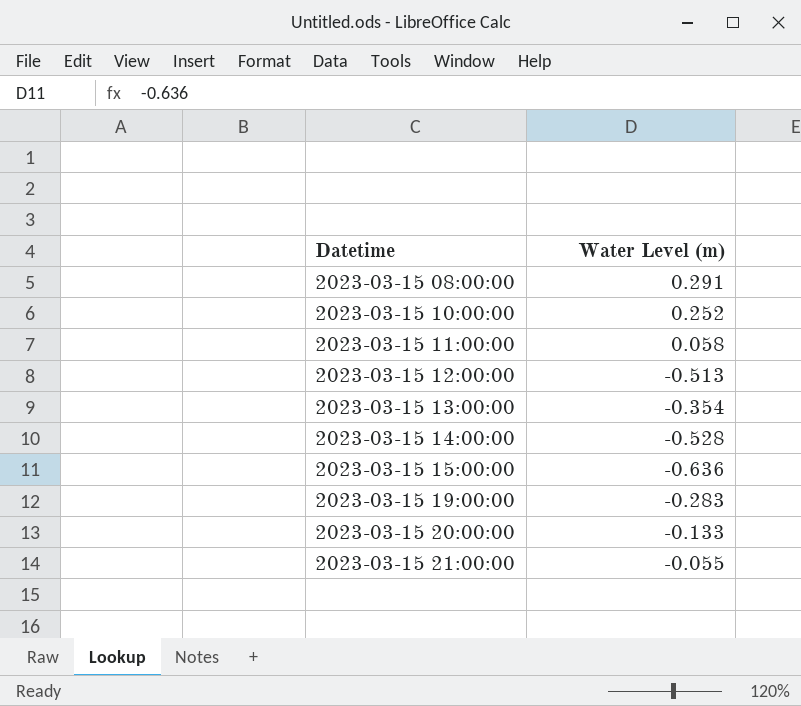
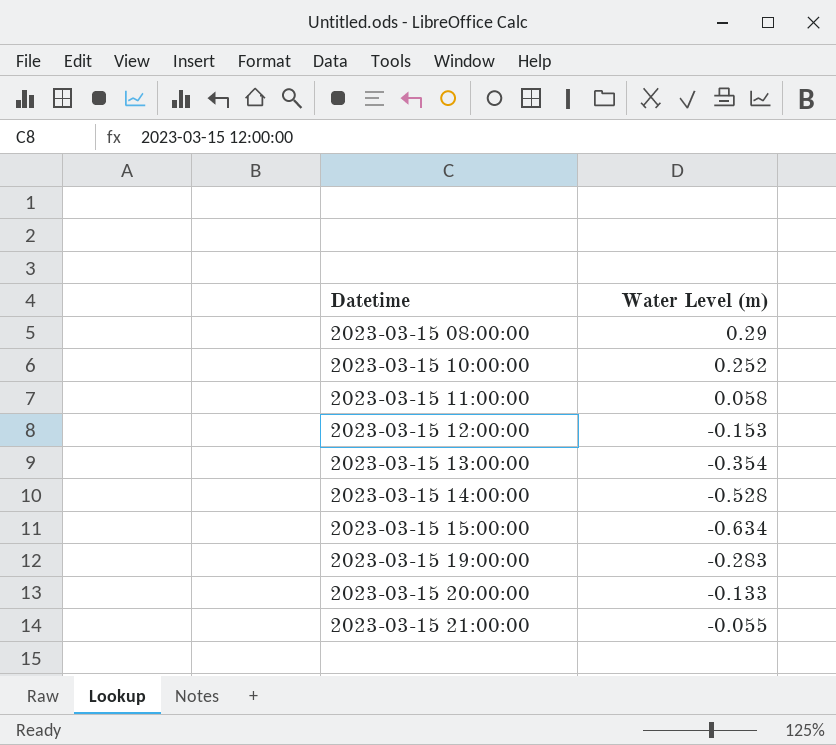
2023-03-15 08:00:00 | Water Level (m): 0.291 -> 0.29
2023-03-15 12:00:00 | Water Level (m): -0.513 -> -0.153
2023-03-15 15:00:00 | Water Level (m): -0.636 -> -0.634

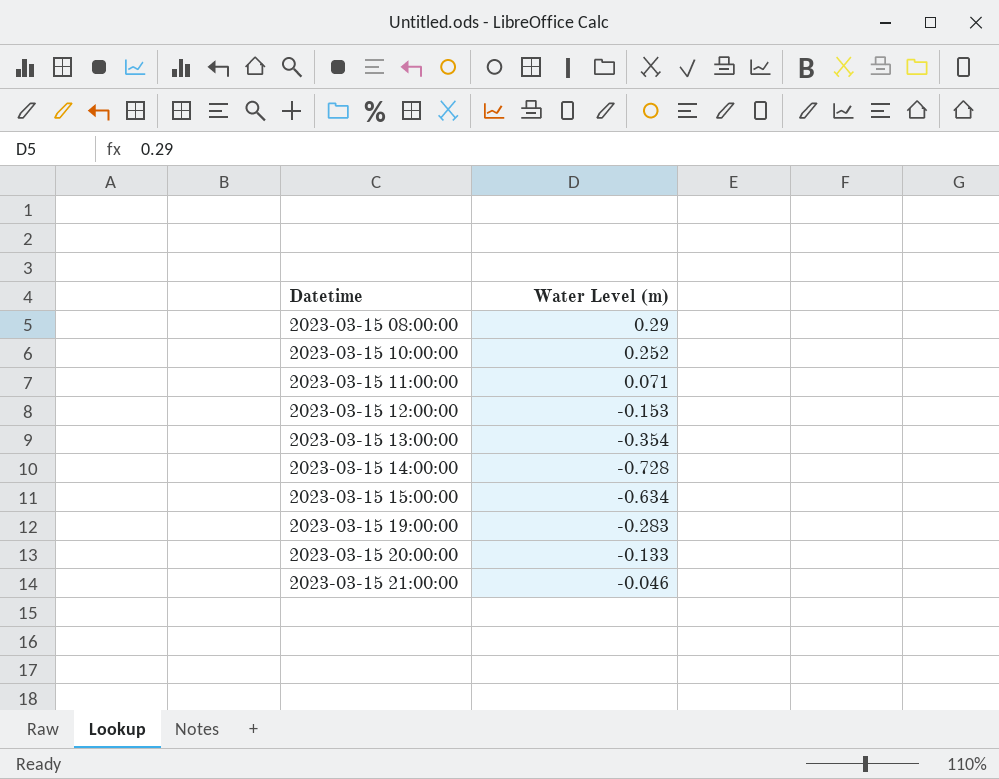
2023-03-15 11:00:00 | Water Level (m): 0.058 -> 0.071
2023-03-15 14:00:00 | Water Level (m): -0.528 -> -0.728
2023-03-15 21:00:00 | Water Level (m): -0.055 -> -0.046

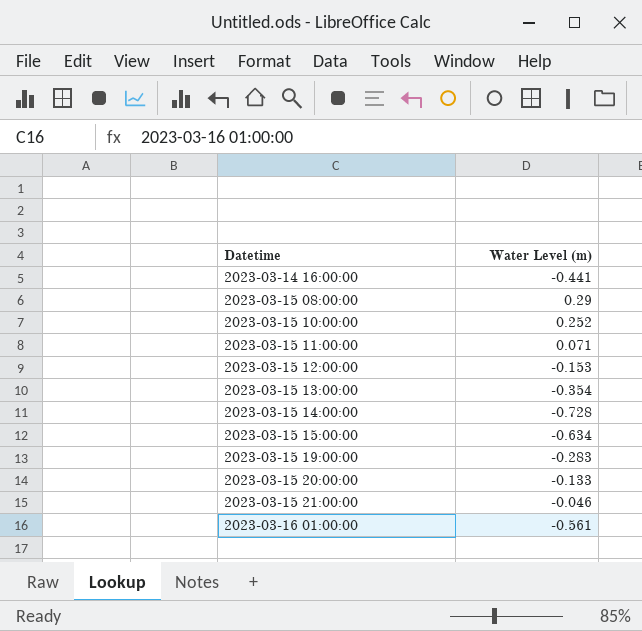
row 2023-03-14 16:00:00: none -> -0.441
row 2023-03-16 01:00:00: none -> -0.561

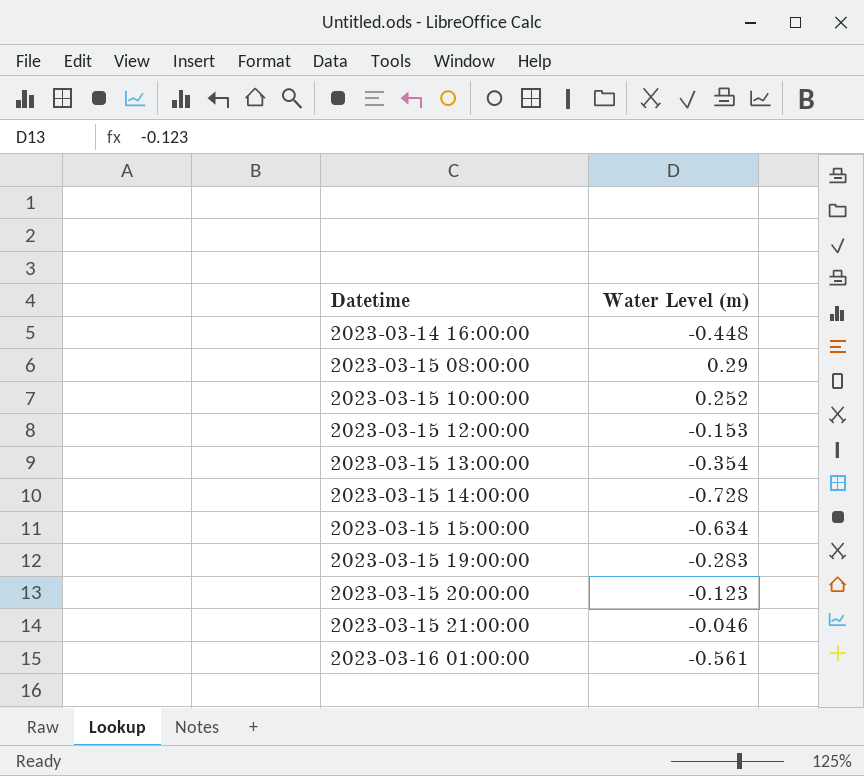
row 2023-03-15 11:00:00: 0.071 -> none
2023-03-14 16:00:00 | Water Level (m): -0.441 -> -0.448
2023-03-15 20:00:00 | Water Level (m): -0.133 -> -0.123

